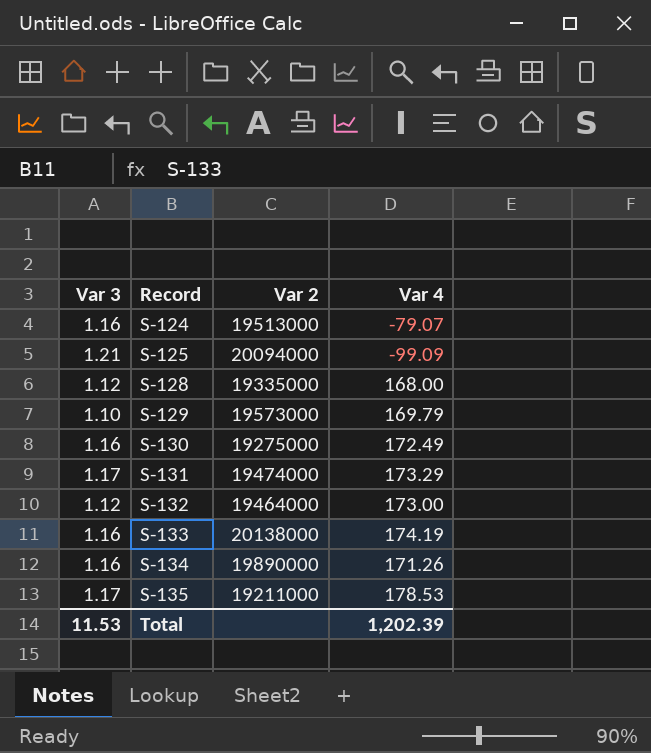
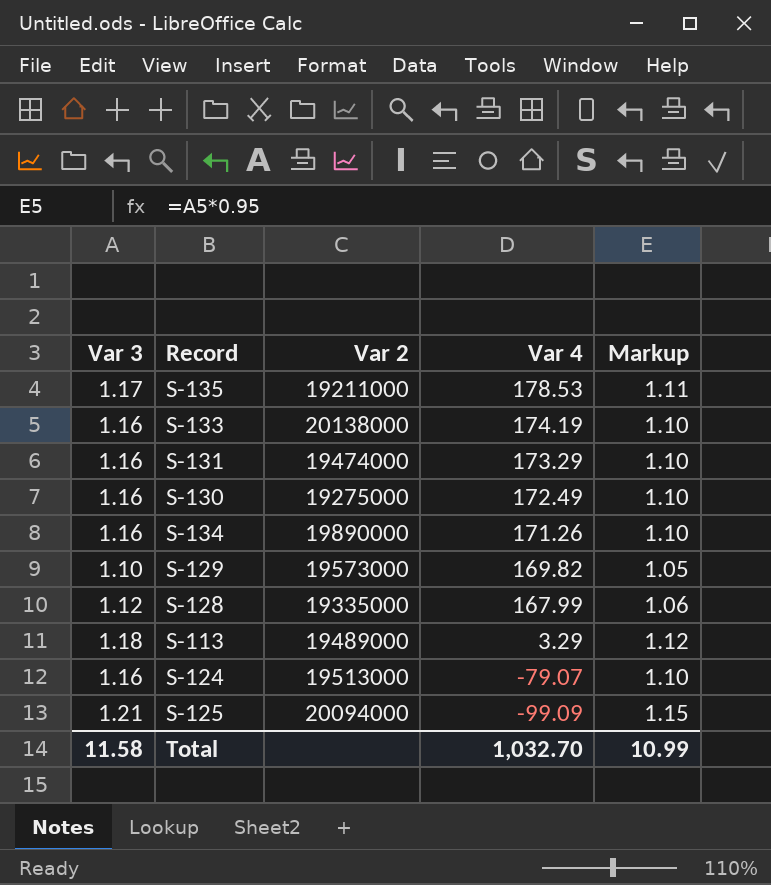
row order: Record ascending -> Var 4 descending
column Markup | formula: none -> [Var 3] * 0.95
row S-132: 1.12 | 19464000 | 173.00 -> none
S-131 | Var 3: 1.17 -> 1.16
S-129 | Var 4: 169.79 -> 169.82
S-128 | Var 4: 168.00 -> 167.99
row S-113: none -> 1.18 | 19489000 | 3.29 | 1.12
Total | Var 3: 11.53 -> 11.58
Total | Var 4: 1,202.39 -> 1,032.70

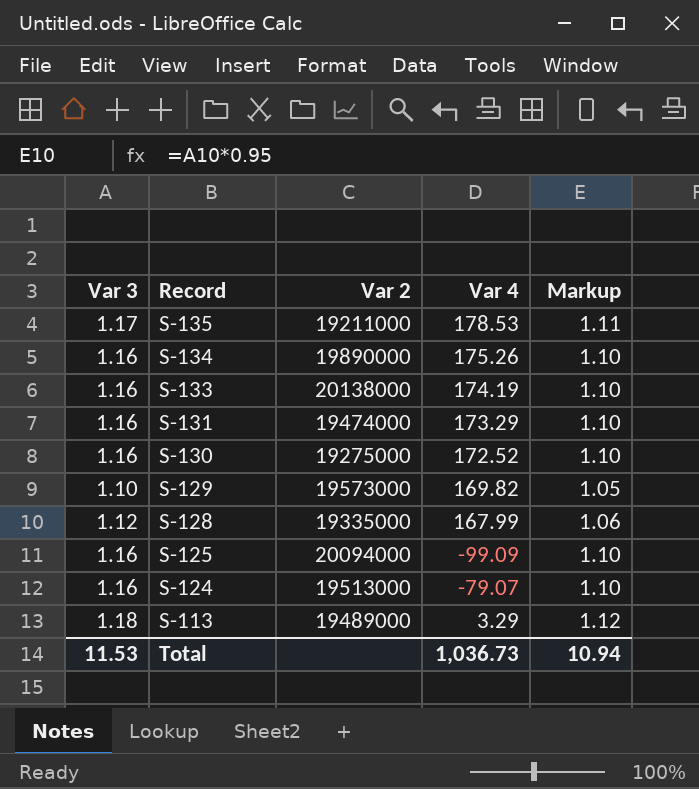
row order: Var 4 descending -> Record descending
S-134 | Var 4: 171.26 -> 175.26
S-130 | Var 4: 172.49 -> 172.52
S-125 | Var 3: 1.21 -> 1.16
S-125 | Markup: 1.15 -> 1.10
Total | Var 3: 11.58 -> 11.53
Total | Var 4: 1,032.70 -> 1,036.73
Total | Markup: 10.99 -> 10.94

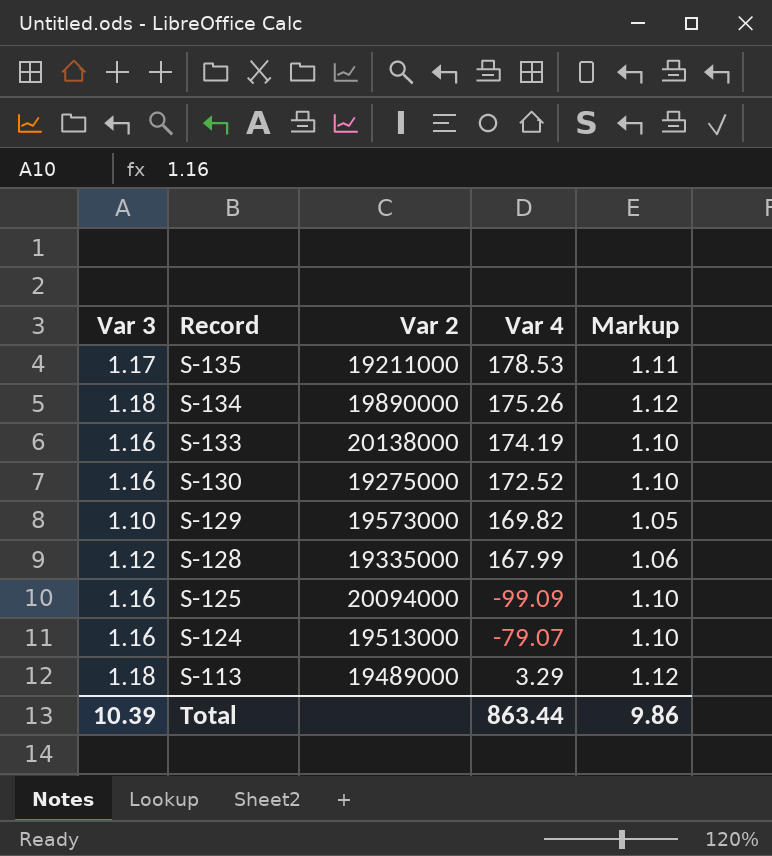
row S-131: 1.16 | 19474000 | 173.29 | 1.10 -> none
S-134 | Var 3: 1.16 -> 1.18
S-134 | Markup: 1.10 -> 1.12
Total | Var 3: 11.53 -> 10.39
Total | Var 4: 1,036.73 -> 863.44
Total | Markup: 10.94 -> 9.86

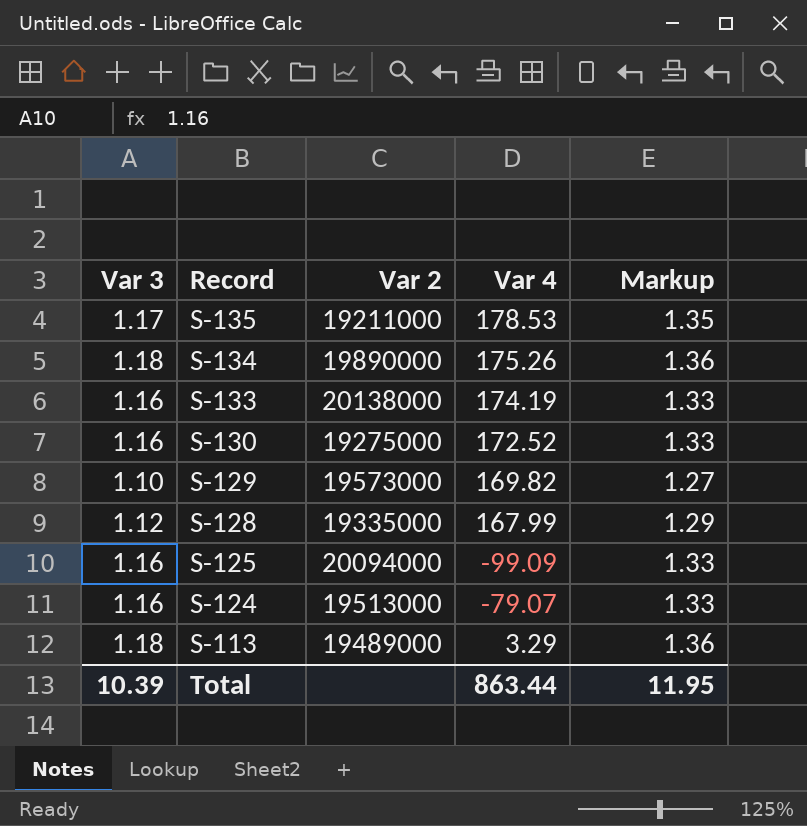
column Markup | formula: [Var 3] * 0.95 -> [Var 3] * 1.15
Total | Markup: 9.86 -> 11.95

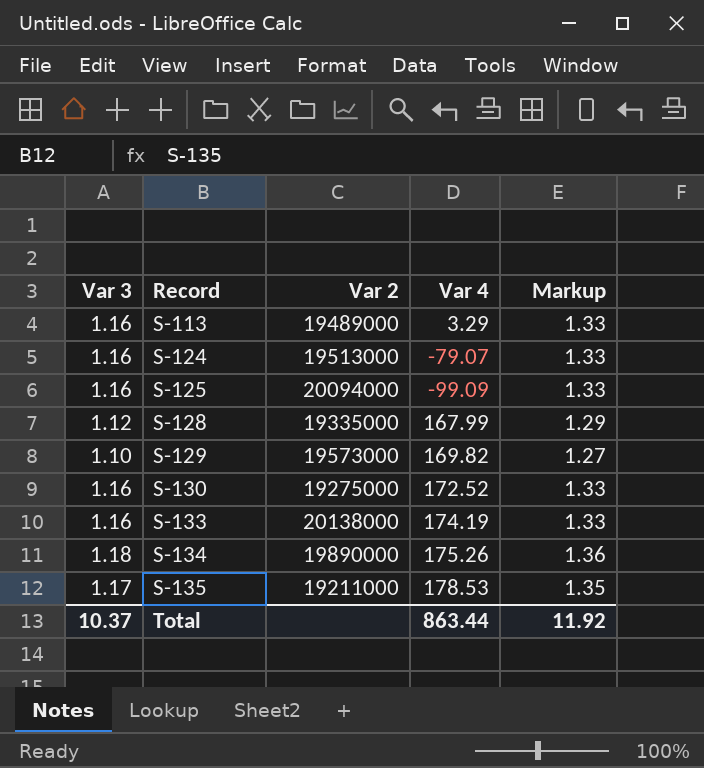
row order: Record descending -> Record ascending
S-113 | Var 3: 1.18 -> 1.16
S-113 | Markup: 1.36 -> 1.33
Total | Var 3: 10.39 -> 10.37
Total | Markup: 11.95 -> 11.92

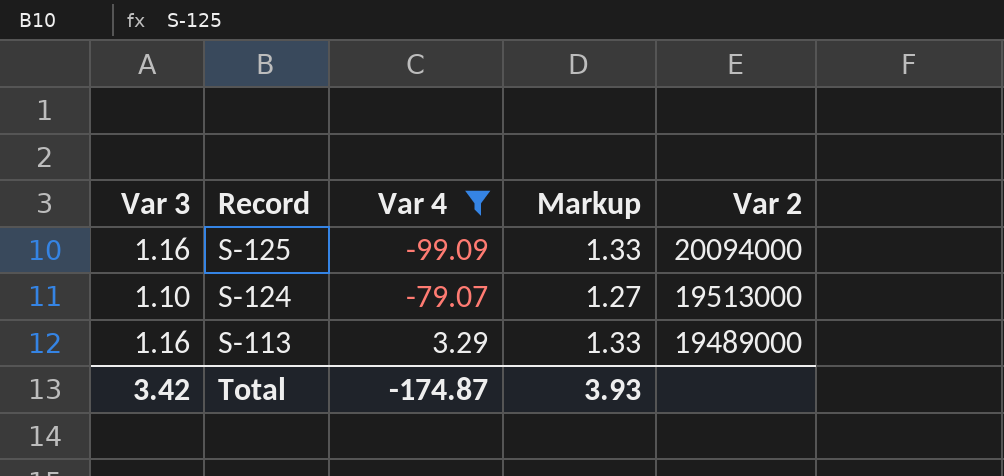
filter: none -> Var 4 <= 3.29
row order: Record ascending -> Record descending
column Var 2 | position: 3 -> 5
S-124 | Var 3: 1.16 -> 1.10
S-124 | Markup: 1.33 -> 1.27
Total | Var 3: 10.37 -> 3.42
Total | Var 4: 863.44 -> -174.87
Total | Markup: 11.92 -> 3.93

